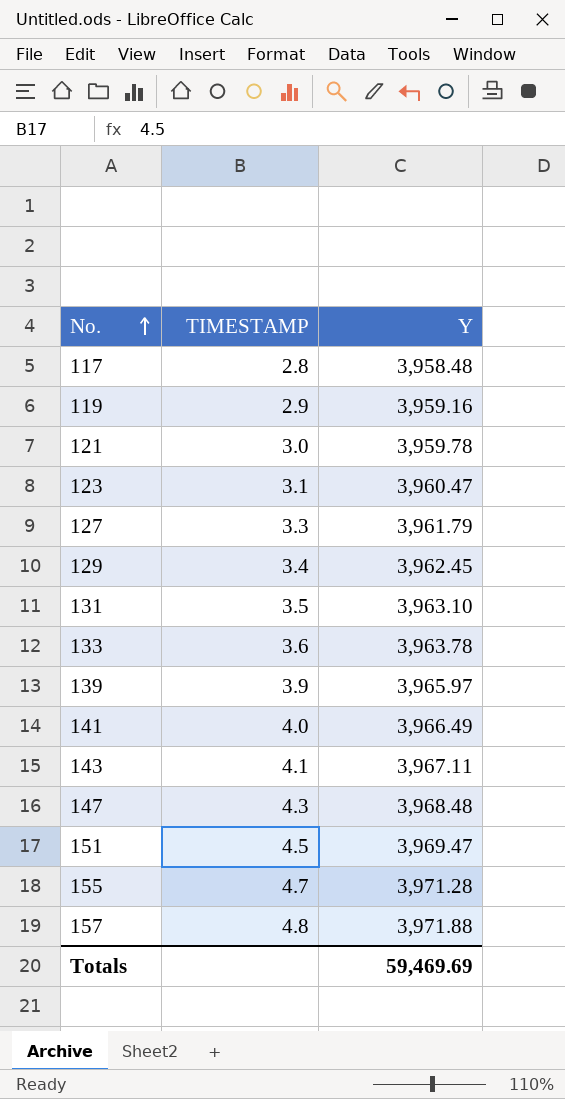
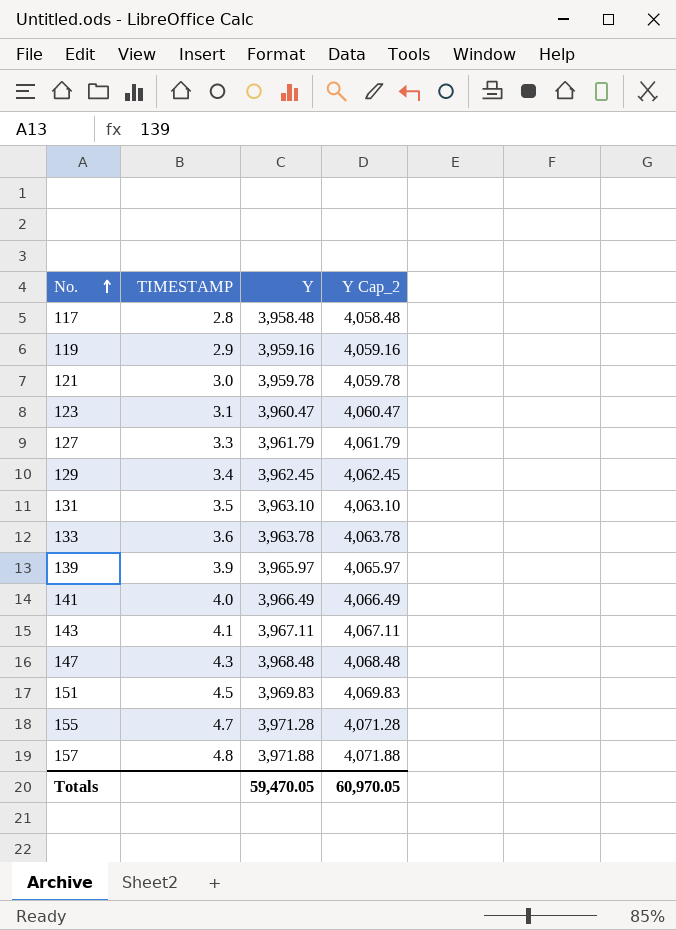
column Y Cap_2 | formula: none -> [Y] + 100
151 | Y: 3,969.47 -> 3,969.83
Totals | Y: 59,469.69 -> 59,470.05

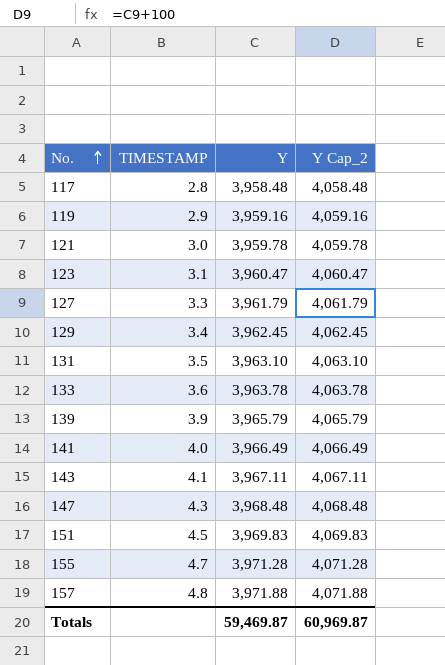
139 | Y: 3,965.97 -> 3,965.79
139 | Y Cap_2: 4,065.97 -> 4,065.79
Totals | Y: 59,470.05 -> 59,469.87
Totals | Y Cap_2: 60,970.05 -> 60,969.87

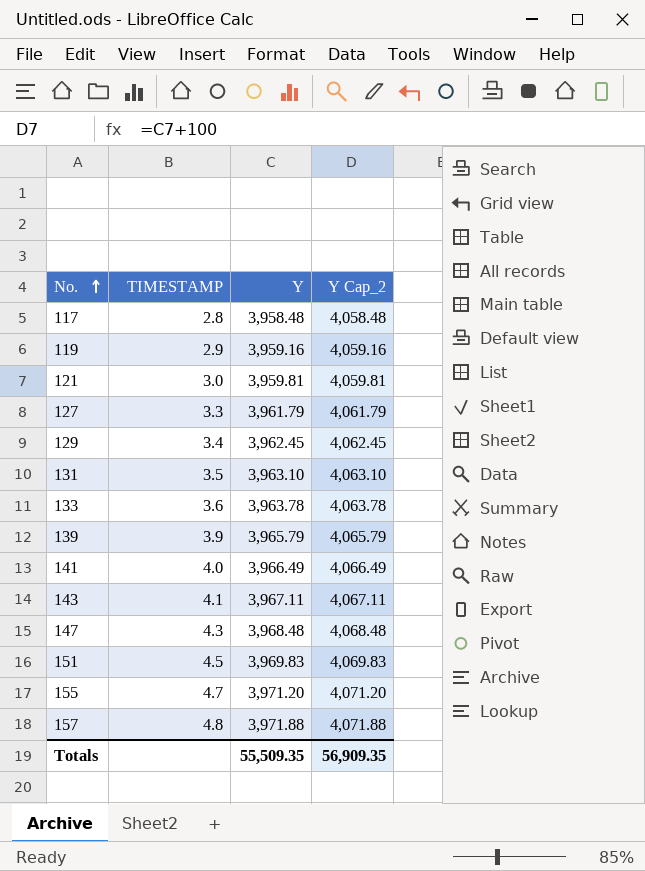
row 123: 3.1 | 3,960.47 | 4,060.47 -> none
121 | Y: 3,959.78 -> 3,959.81
121 | Y Cap_2: 4,059.78 -> 4,059.81
155 | Y: 3,971.28 -> 3,971.20
155 | Y Cap_2: 4,071.28 -> 4,071.20
Totals | Y: 59,469.87 -> 55,509.35
Totals | Y Cap_2: 60,969.87 -> 56,909.35

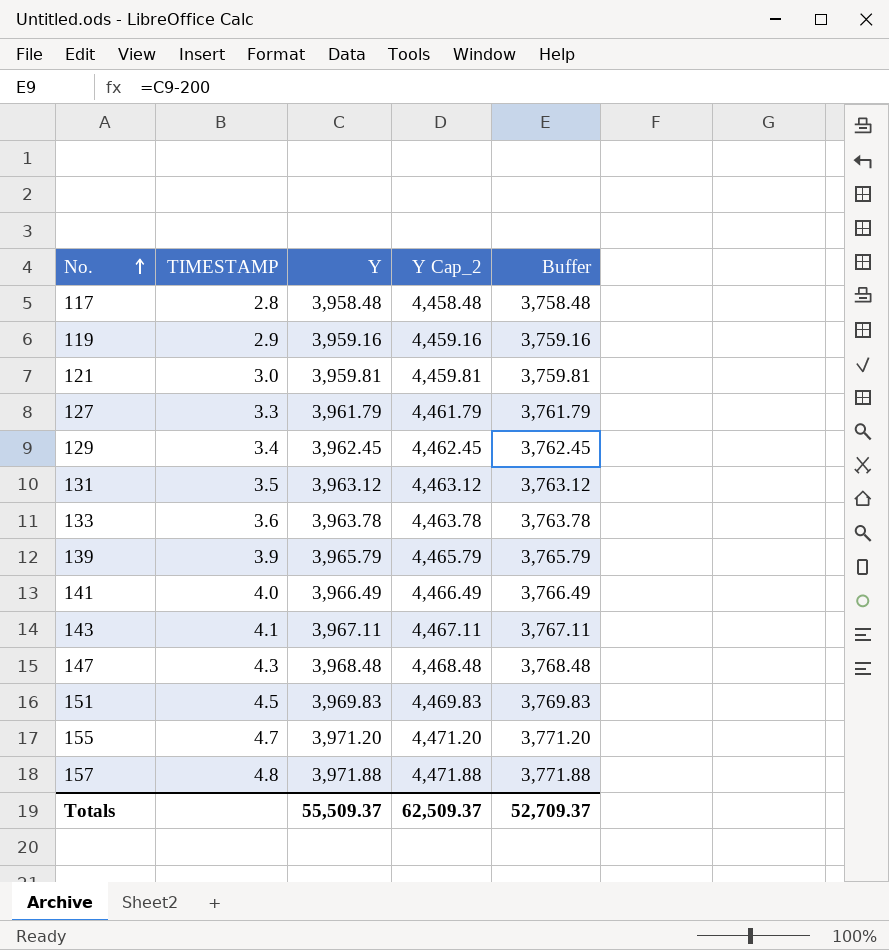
column Y Cap_2 | formula: [Y] + 100 -> [Y] + 500
column Buffer | formula: none -> [Y] - 200
131 | Y: 3,963.10 -> 3,963.12
Totals | Y: 55,509.35 -> 55,509.37
Totals | Y Cap_2: 56,909.35 -> 62,509.37

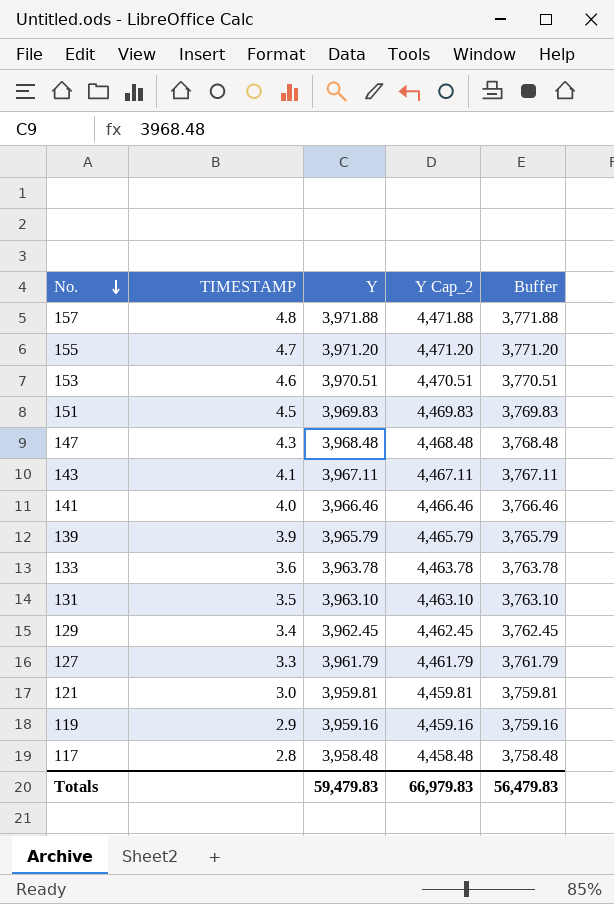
row order: No. ascending -> No. descending
row 153: none -> 4.6 | 3,970.51 | 4,470.51 | 3,770.51
141 | Y: 3,966.49 -> 3,966.46
141 | Y Cap_2: 4,466.49 -> 4,466.46
141 | Buffer: 3,766.49 -> 3,766.46
131 | Y: 3,963.12 -> 3,963.10
131 | Y Cap_2: 4,463.12 -> 4,463.10
131 | Buffer: 3,763.12 -> 3,763.10
Totals | Y: 55,509.37 -> 59,479.83
Totals | Y Cap_2: 62,509.37 -> 66,979.83
Totals | Buffer: 52,709.37 -> 56,479.83

